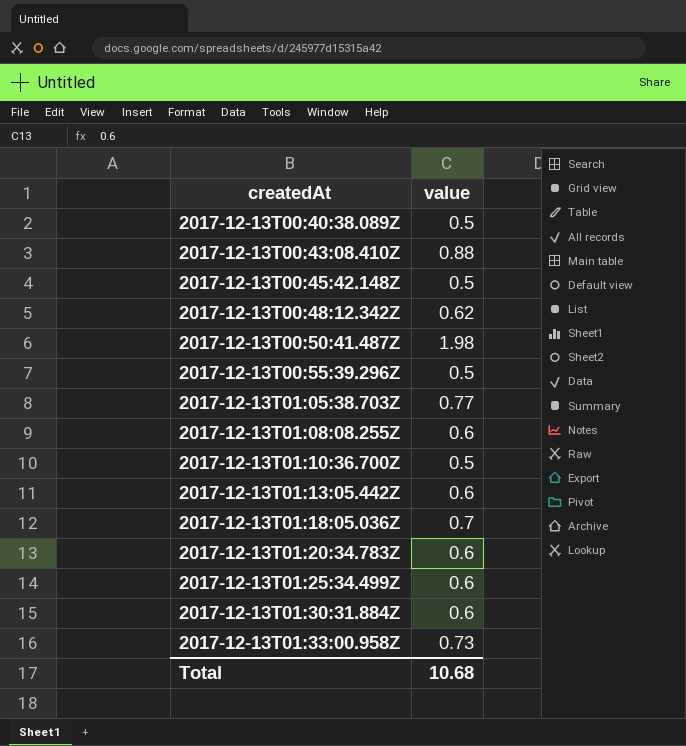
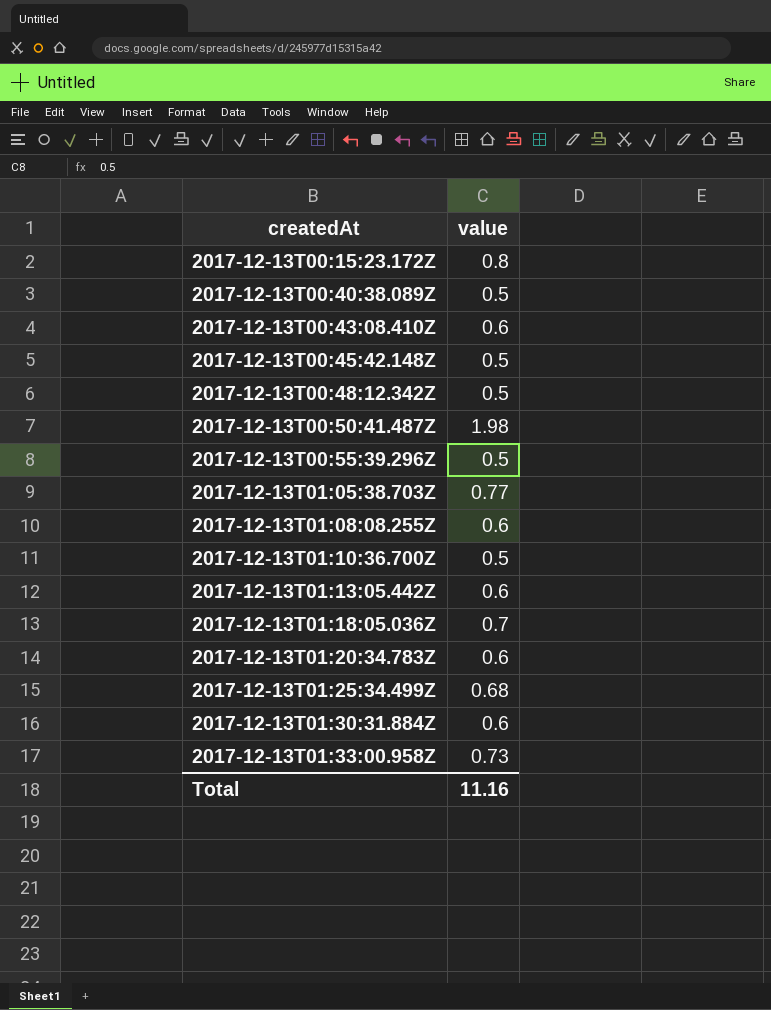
row 2017-12-13T00:15:23.172Z: none -> 0.8
2017-12-13T00:43:08.410Z | value: 0.88 -> 0.6
2017-12-13T00:48:12.342Z | value: 0.62 -> 0.5
2017-12-13T01:25:34.499Z | value: 0.6 -> 0.68
Total | value: 10.68 -> 11.16

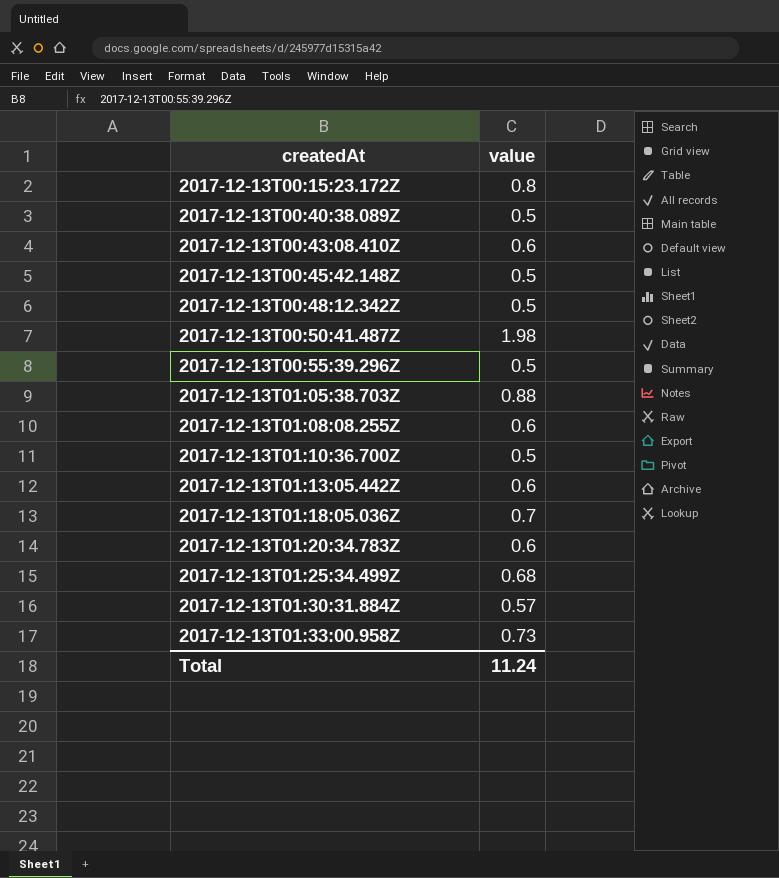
2017-12-13T01:05:38.703Z | value: 0.77 -> 0.88
2017-12-13T01:30:31.884Z | value: 0.6 -> 0.57
Total | value: 11.16 -> 11.24

